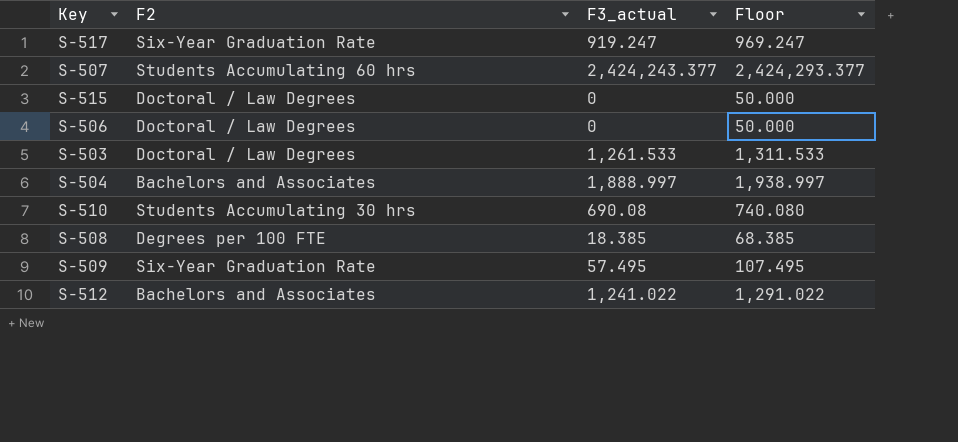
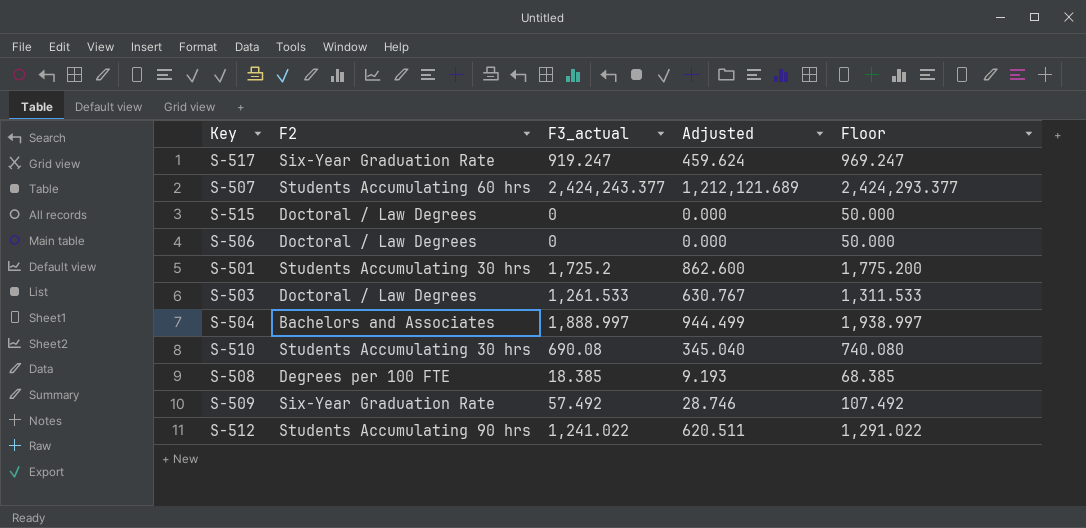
column Adjusted | formula: none -> [F3_actual] * 0.5
row S-501: none -> Students Accumulating 30 hrs | 1,725.2 | 862.600 | 1,775.200
S-509 | F3_actual: 57.495 -> 57.492
S-509 | Floor: 107.495 -> 107.492
S-512 | F2: Bachelors and Associates -> Students Accumulating 90 hrs

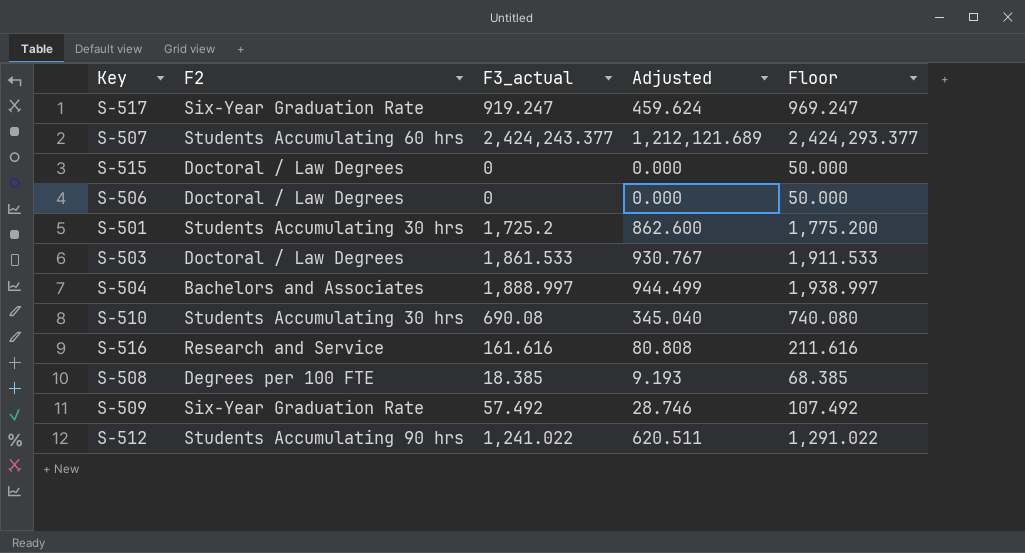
S-503 | F3_actual: 1,261.533 -> 1,861.533
S-503 | Adjusted: 630.767 -> 930.767
S-503 | Floor: 1,311.533 -> 1,911.533
row S-516: none -> Research and Service | 161.616 | 80.808 | 211.616

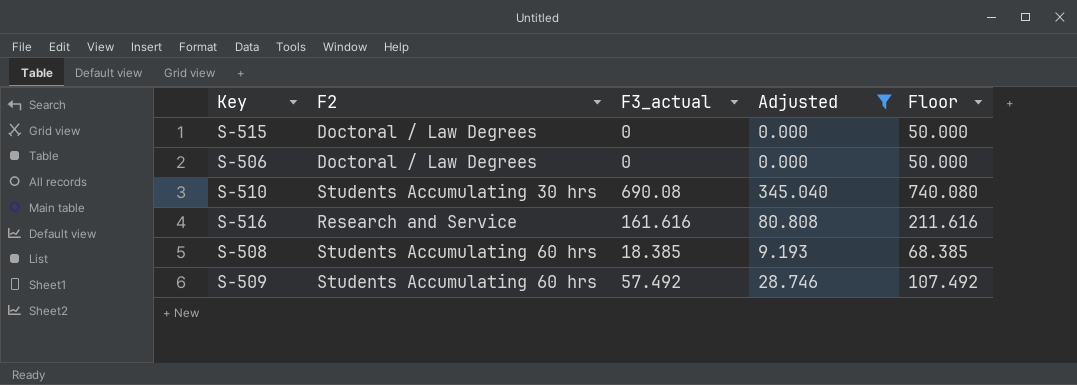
filter: none -> Adjusted <= 345.040
S-508 | F2: Degrees per 100 FTE -> Students Accumulating 60 hrs
S-509 | F2: Six-Year Graduation Rate -> Students Accumulating 60 hrs

